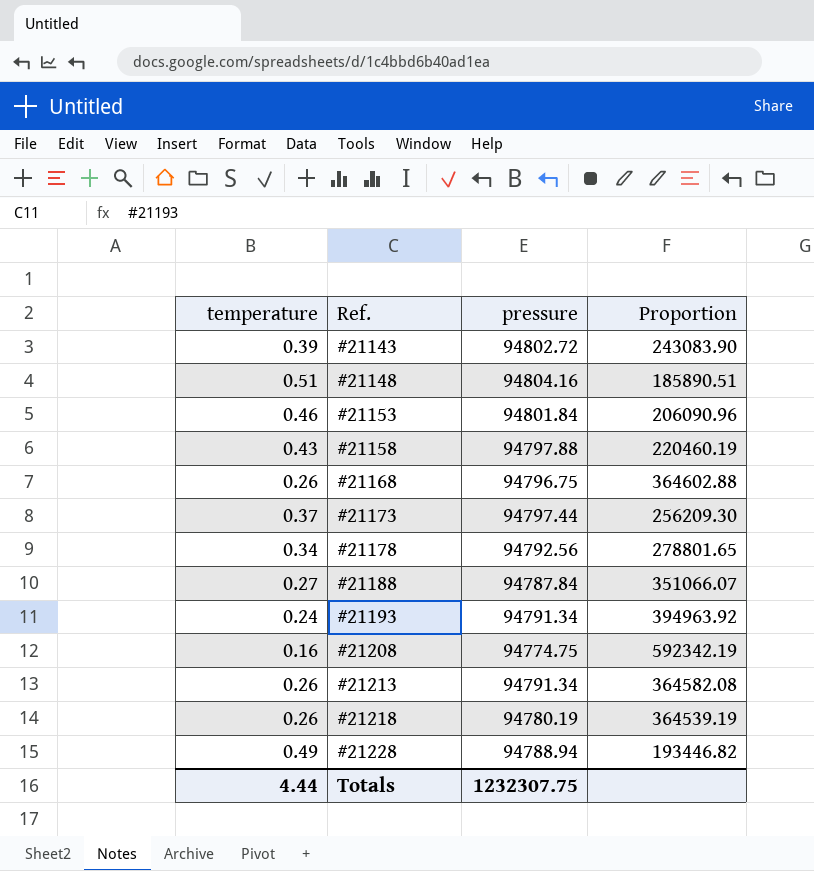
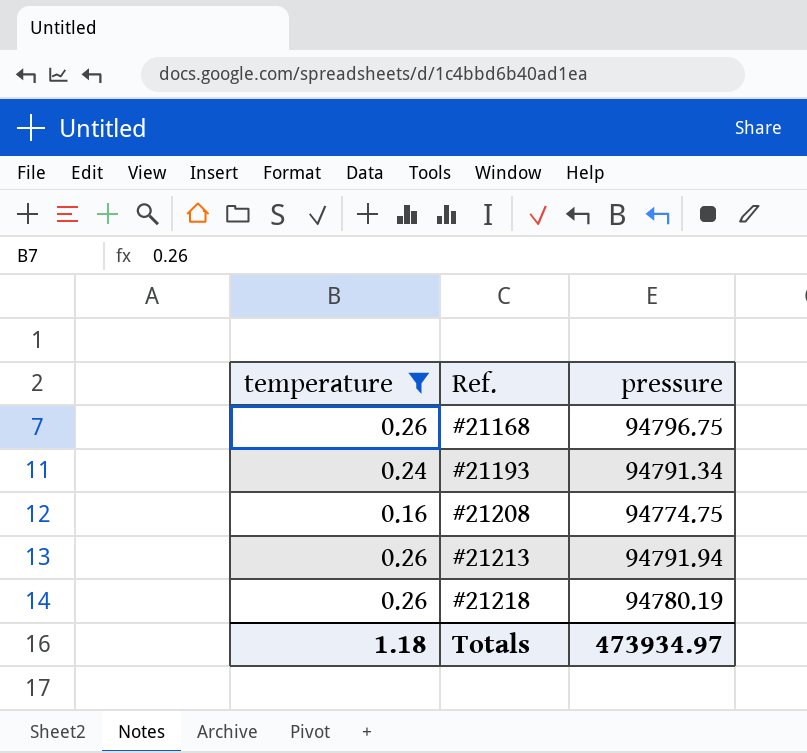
filter: none -> temperature <= 0.26
column Proportion | formula: [pressure] / [temperature] -> none
#21213 | pressure: 94791.34 -> 94791.94
Totals | temperature: 4.44 -> 1.18
Totals | pressure: 1232307.75 -> 473934.97

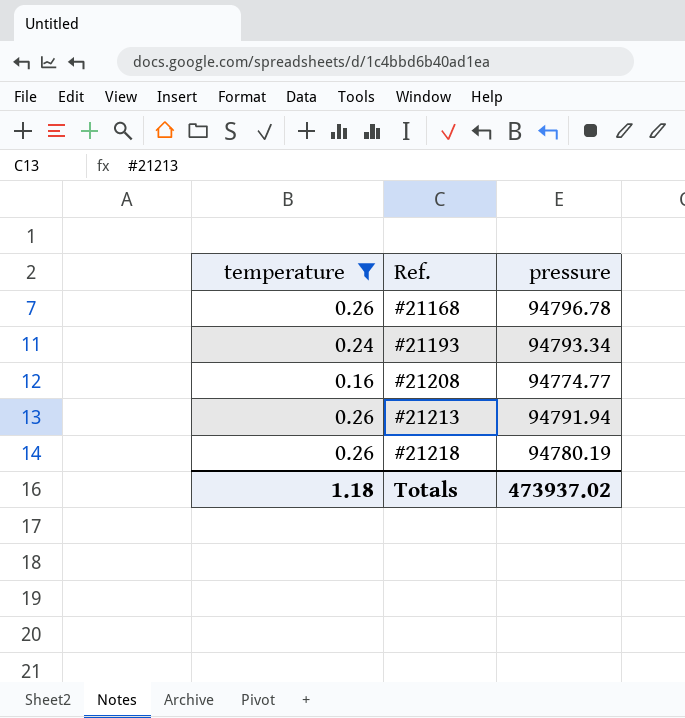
#21168 | pressure: 94796.75 -> 94796.78
#21193 | pressure: 94791.34 -> 94793.34
#21208 | pressure: 94774.75 -> 94774.77
Totals | pressure: 473934.97 -> 473937.02

